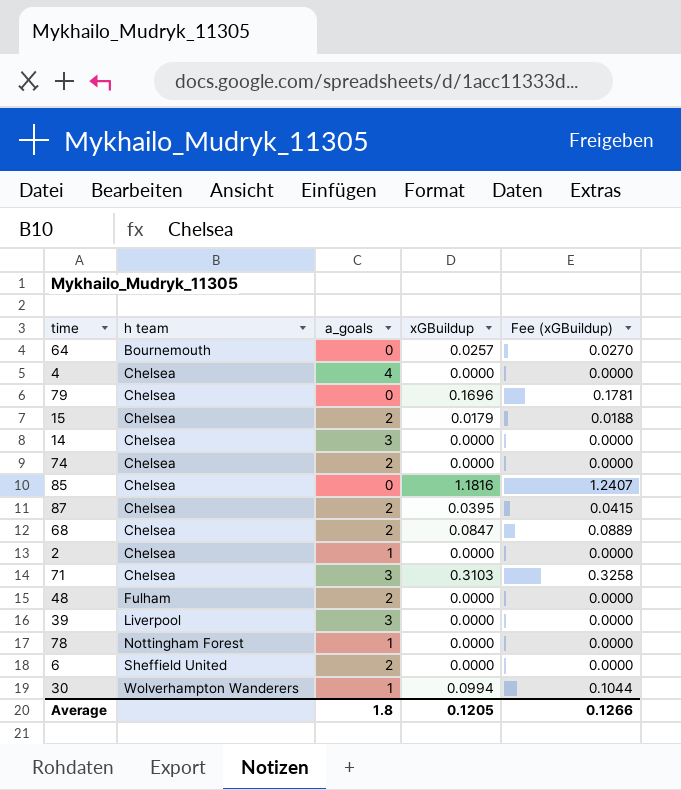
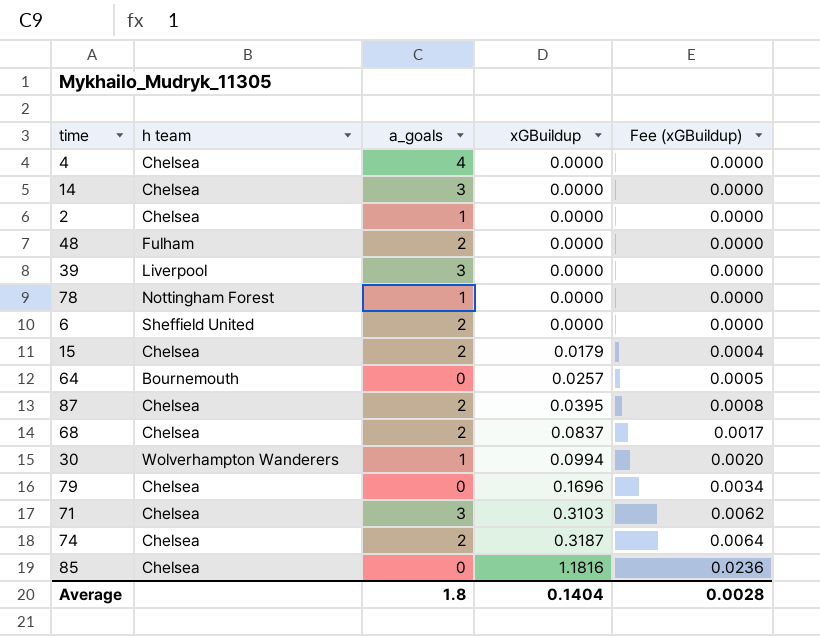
row order: h team ascending -> xGBuildup ascending
column Fee (xGBuildup) | formula: [xGBuildup] * 1.05 -> [xGBuildup] * 0.02
68 | xGBuildup: 0.0847 -> 0.0837
74 | xGBuildup: 0.0000 -> 0.3187
Average | xGBuildup: 0.1205 -> 0.1404
Average | Fee (xGBuildup): 0.1266 -> 0.0028

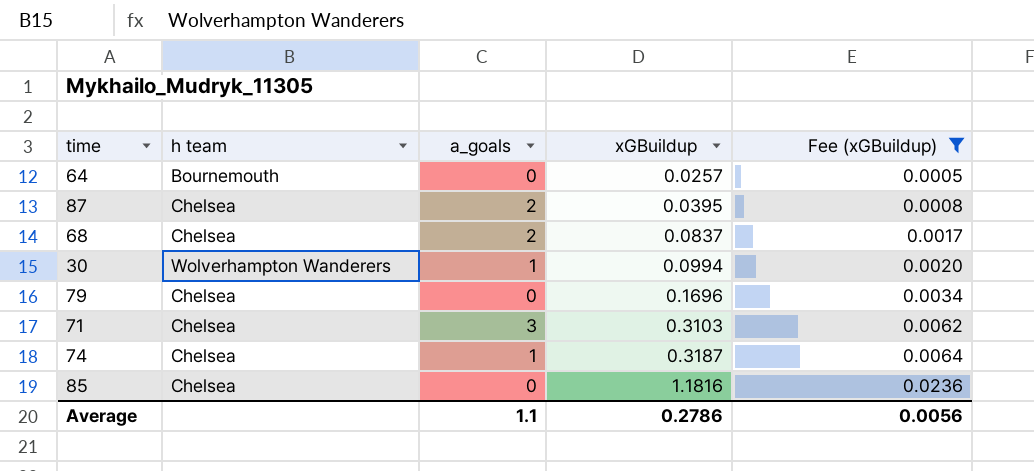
filter: none -> Fee (xGBuildup) >= 0.0005
74 | a_goals: 2 -> 1
Average | a_goals: 1.8 -> 1.1
Average | xGBuildup: 0.1404 -> 0.2786
Average | Fee (xGBuildup): 0.0028 -> 0.0056

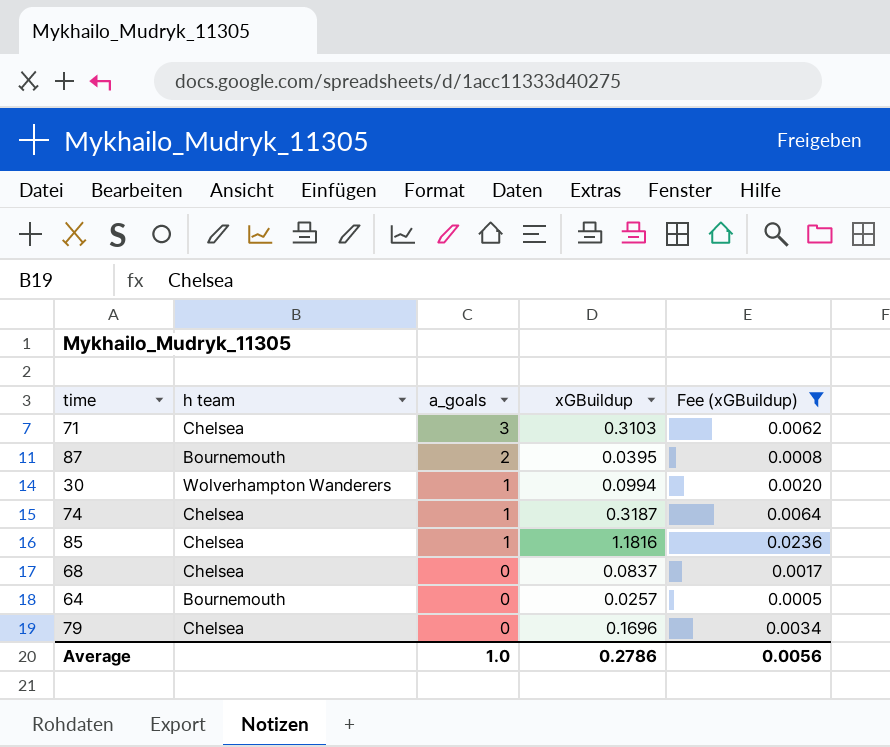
row order: xGBuildup ascending -> a_goals descending
87 | h team: Chelsea -> Bournemouth
85 | a_goals: 0 -> 1
68 | a_goals: 2 -> 0
Average | a_goals: 1.1 -> 1.0

